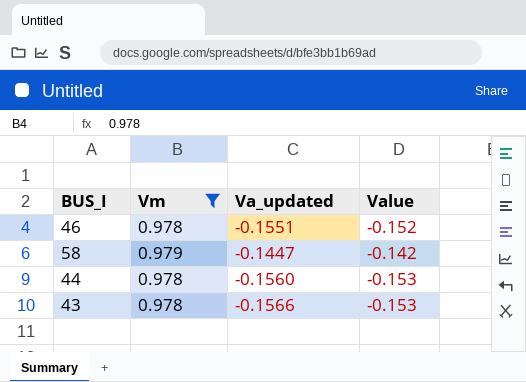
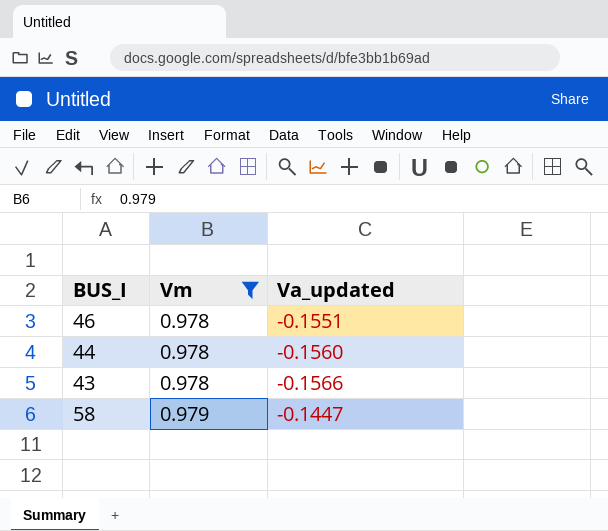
row order: none -> Vm ascending
column Value | formula: [Vm] * [Va_updated] -> none

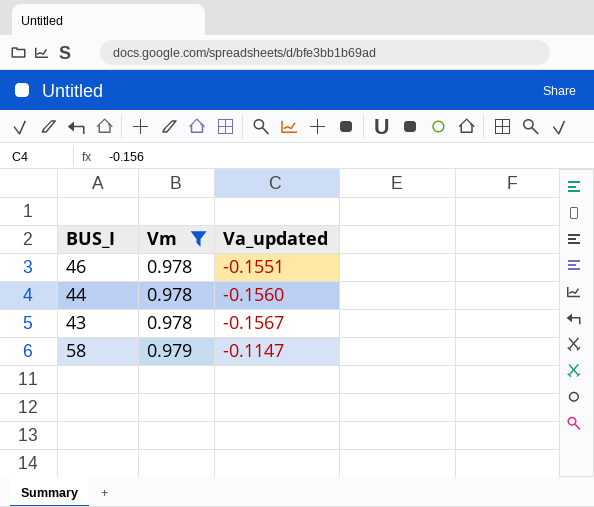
43 | Va_updated: -0.1566 -> -0.1567
58 | Va_updated: -0.1447 -> -0.1147

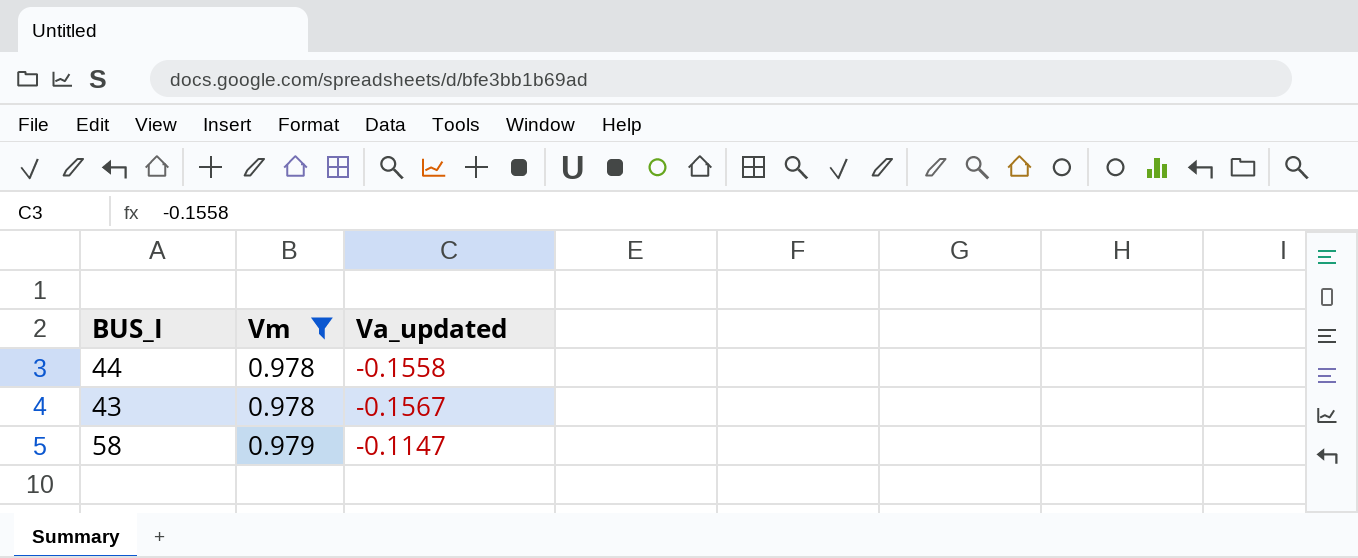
row 46: 0.978 | -0.1551 -> none
44 | Va_updated: -0.1560 -> -0.1558

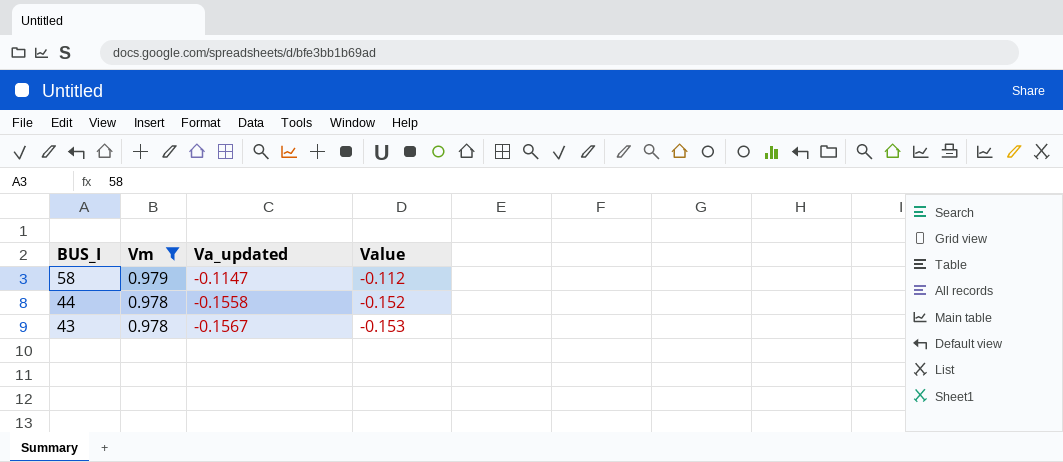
row order: Vm ascending -> BUS_I descending
column Value | formula: none -> [Vm] * [Va_updated]

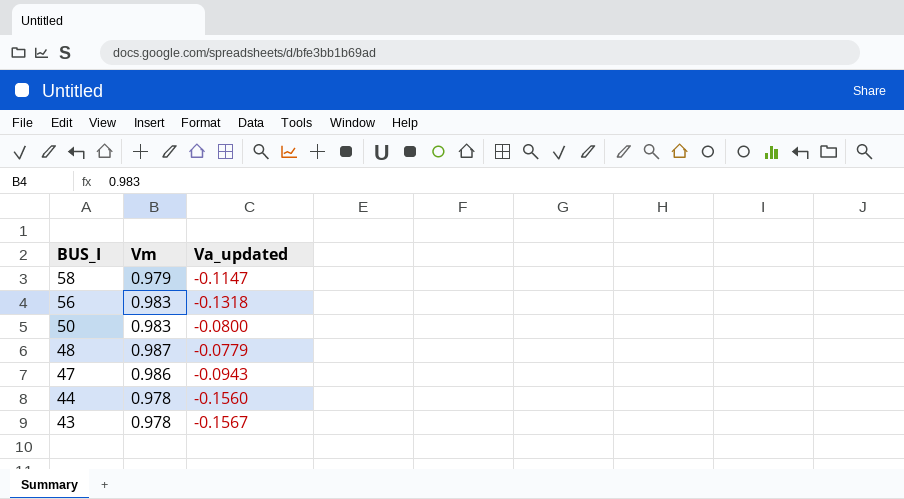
filter: Vm <= 0.979 -> none
column Value | formula: [Vm] * [Va_updated] -> none
44 | Va_updated: -0.1558 -> -0.1560

